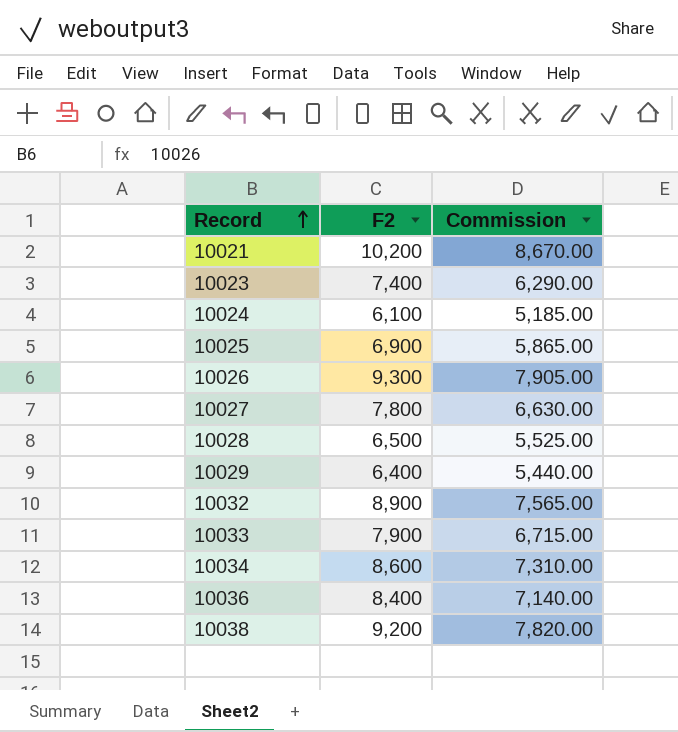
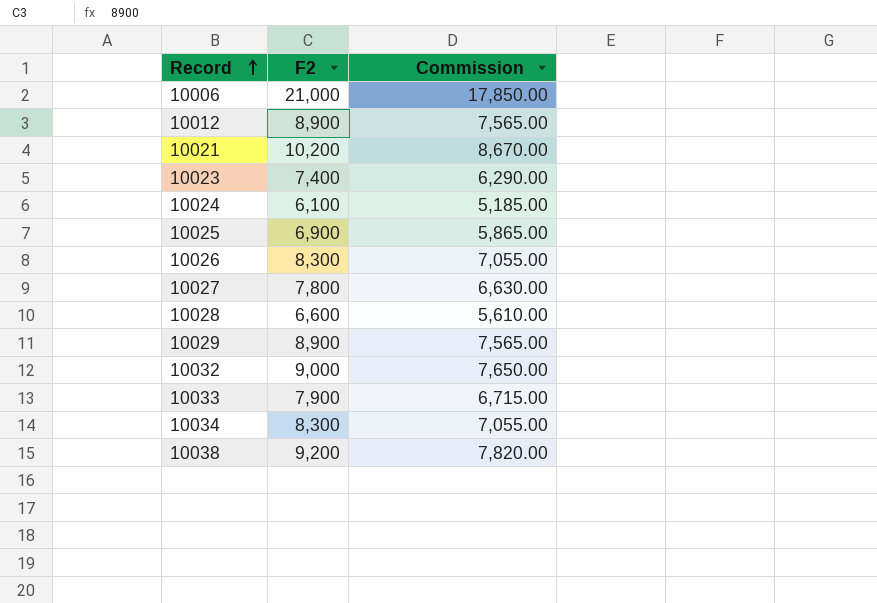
row 10036: 8,400 | 7,140.00 -> none
row 10006: none -> 21,000 | 17,850.00
row 10012: none -> 8,900 | 7,565.00
10026 | F2: 9,300 -> 8,300
10026 | Commission: 7,905.00 -> 7,055.00
10028 | F2: 6,500 -> 6,600
10028 | Commission: 5,525.00 -> 5,610.00
10029 | F2: 6,400 -> 8,900
10029 | Commission: 5,440.00 -> 7,565.00
10032 | F2: 8,900 -> 9,000
10032 | Commission: 7,565.00 -> 7,650.00
10034 | F2: 8,600 -> 8,300
10034 | Commission: 7,310.00 -> 7,055.00

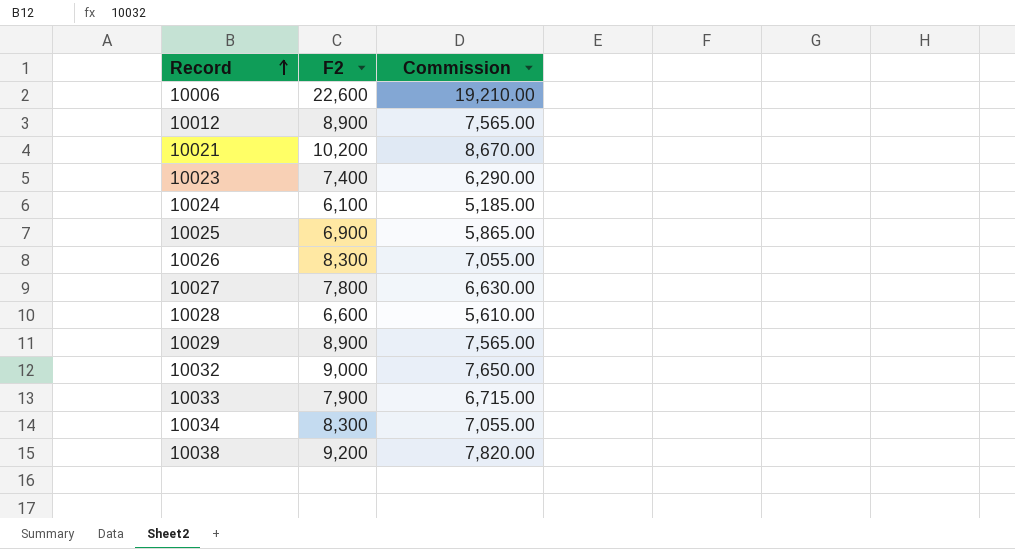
10006 | F2: 21,000 -> 22,600
10006 | Commission: 17,850.00 -> 19,210.00

